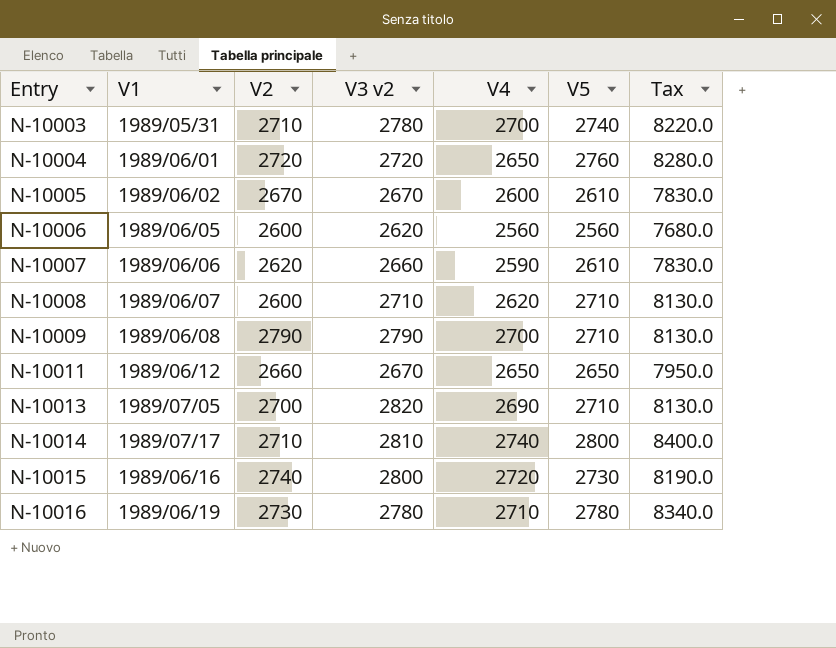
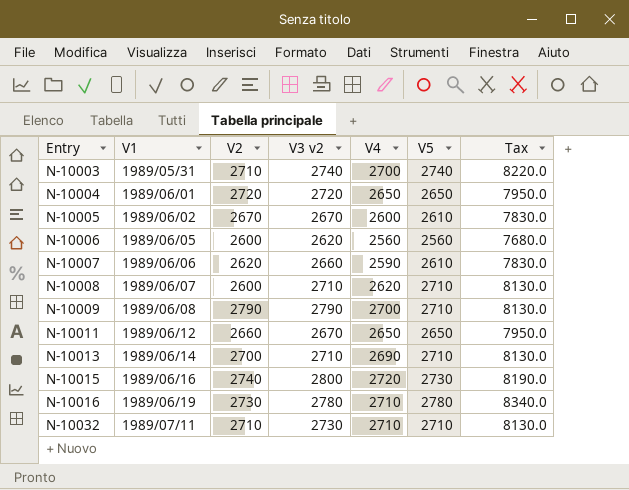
row N-10014: 1989/07/17 | 2710 | 2810 | 2740 | 2800 | 8400.0 -> none
N-10003 | V3 v2: 2780 -> 2740
N-10004 | V5: 2760 -> 2650
N-10004 | Tax: 8280.0 -> 7950.0
N-10013 | V1: 1989/07/05 -> 1989/06/14
N-10013 | V3 v2: 2820 -> 2710
row N-10032: none -> 1989/07/11 | 2710 | 2730 | 2710 | 2710 | 8130.0

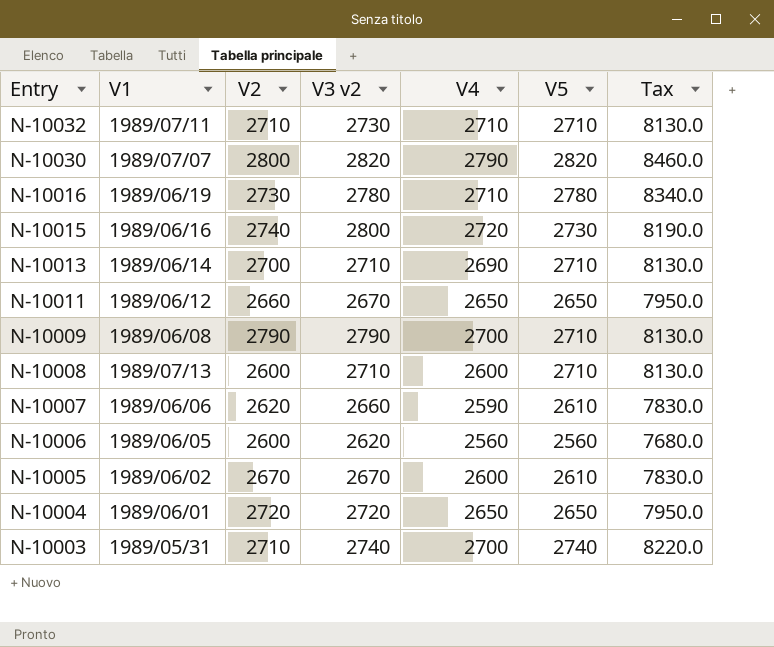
row order: Entry ascending -> Entry descending
row N-10030: none -> 1989/07/07 | 2800 | 2820 | 2790 | 2820 | 8460.0
N-10008 | V1: 1989/06/07 -> 1989/07/13
N-10008 | V4: 2620 -> 2600

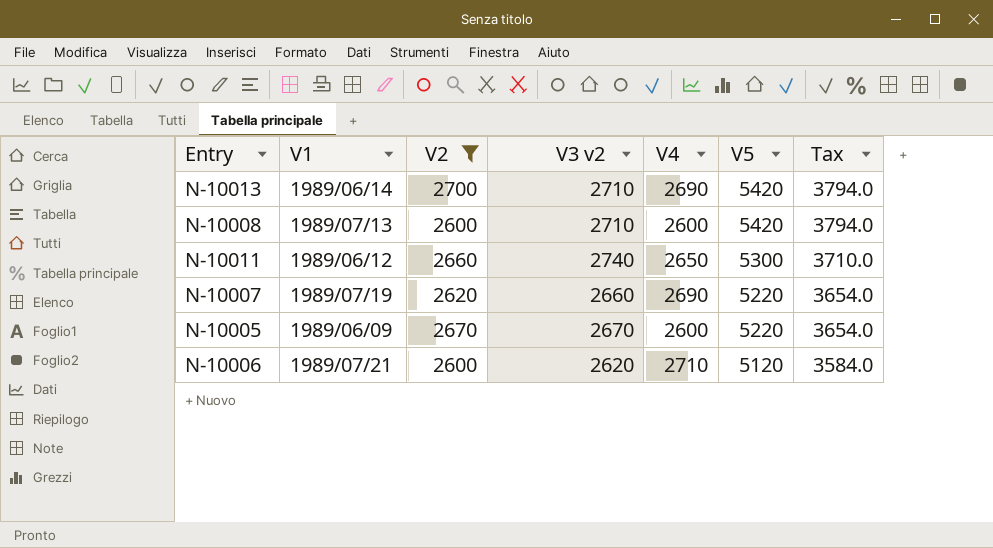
filter: none -> V2 <= 2700
row order: Entry descending -> V5 descending
column Tax | formula: [V5] * 3 -> [V5] * 0.7
N-10013 | V5: 2710 -> 5420
N-10008 | V5: 2710 -> 5420
N-10011 | V3 v2: 2670 -> 2740
N-10011 | V5: 2650 -> 5300
N-10007 | V1: 1989/06/06 -> 1989/07/19
N-10007 | V4: 2590 -> 2690
N-10007 | V5: 2610 -> 5220
N-10005 | V1: 1989/06/02 -> 1989/06/09
N-10005 | V5: 2610 -> 5220
N-10006 | V1: 1989/06/05 -> 1989/07/21
N-10006 | V4: 2560 -> 2710
N-10006 | V5: 2560 -> 5120

